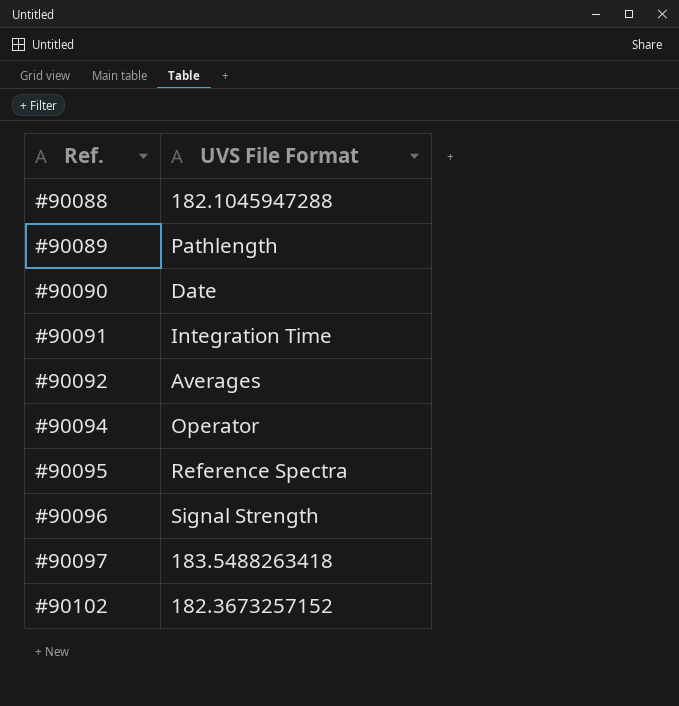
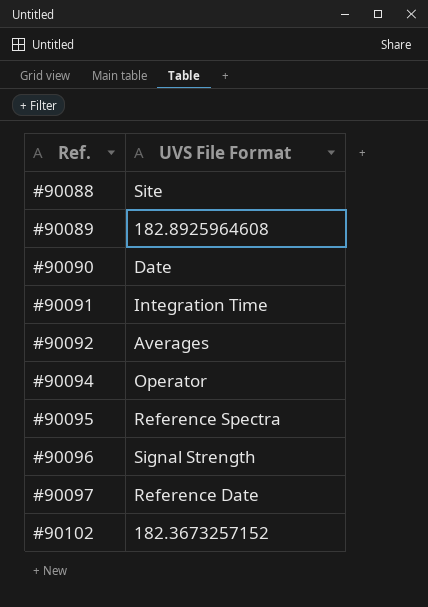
#90088 | UVS File Format: 182.1045947288 -> Site
#90089 | UVS File Format: Pathlength -> 182.8925964608
#90097 | UVS File Format: 183.5488263418 -> Reference Date

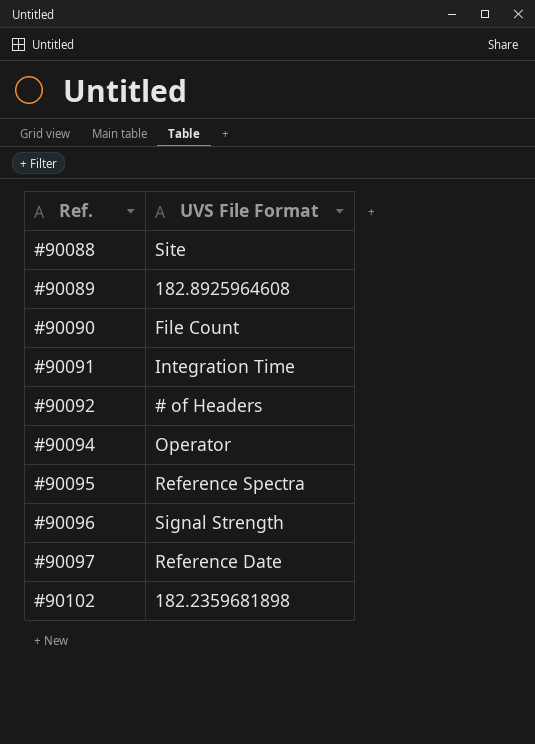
#90090 | UVS File Format: Date -> File Count
#90092 | UVS File Format: Averages -> # of Headers
#90102 | UVS File Format: 182.3673257152 -> 182.2359681898

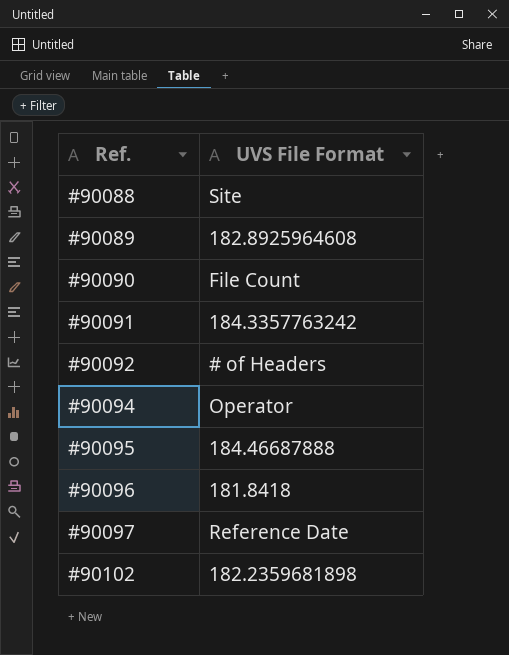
#90091 | UVS File Format: Integration Time -> 184.3357763242
#90095 | UVS File Format: Reference Spectra -> 184.46687888
#90096 | UVS File Format: Signal Strength -> 181.8418

